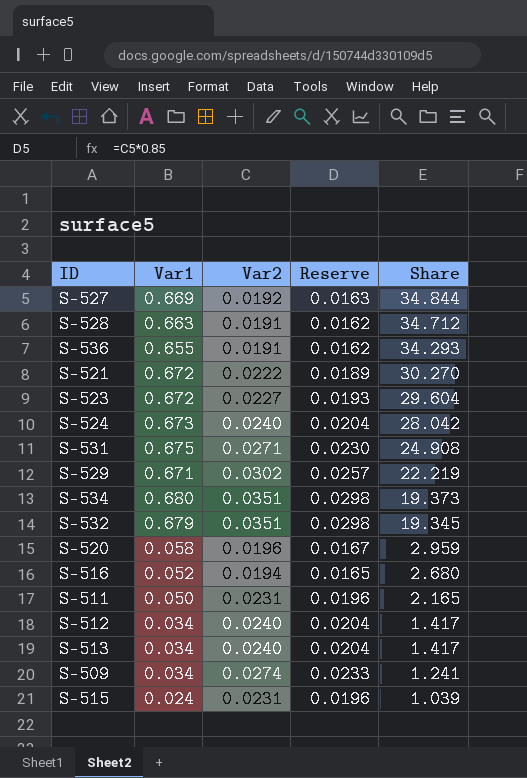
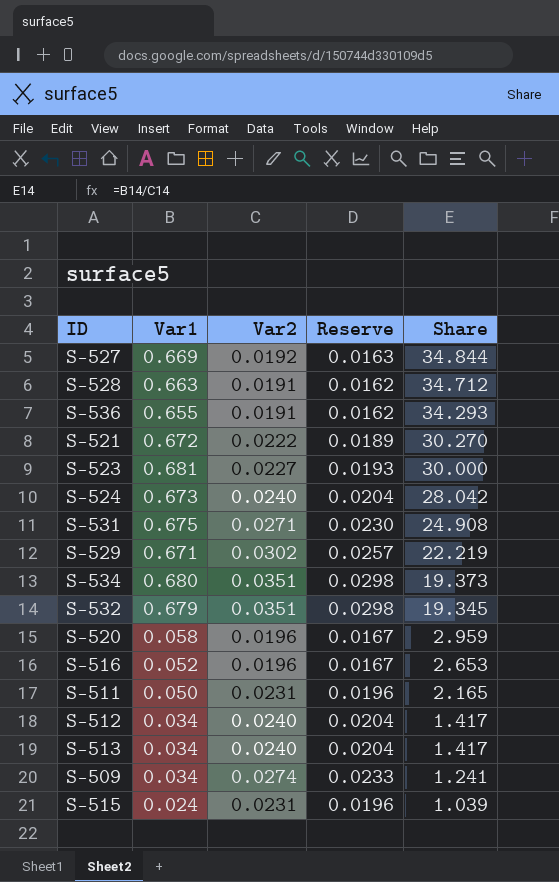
S-523 | Var1: 0.672 -> 0.681
S-523 | Share: 29.604 -> 30.000
S-516 | Var2: 0.0194 -> 0.0196
S-516 | Reserve: 0.0165 -> 0.0167
S-516 | Share: 2.680 -> 2.653

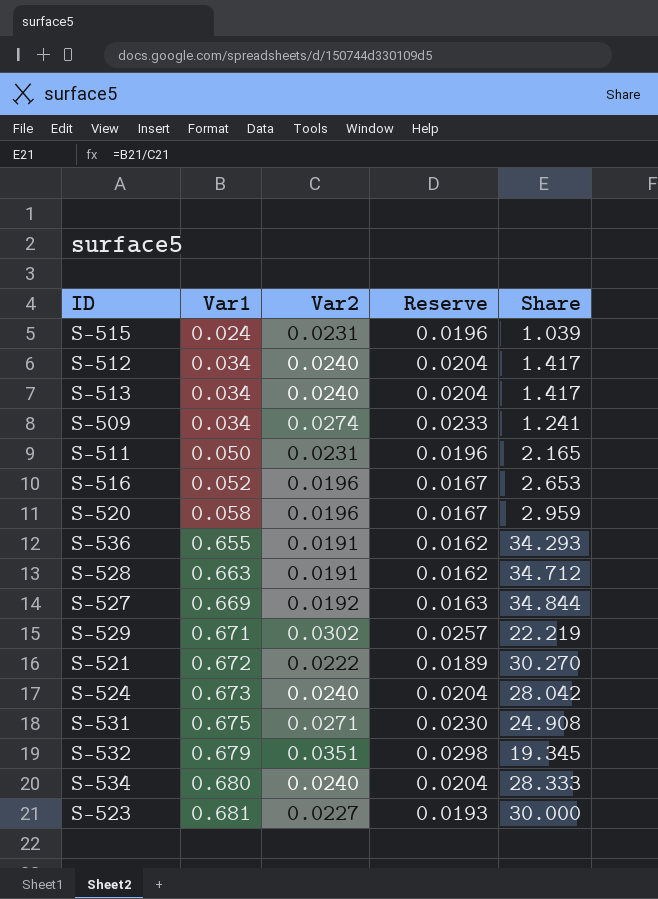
row order: Share descending -> Var1 ascending
S-534 | Var2: 0.0351 -> 0.0240
S-534 | Reserve: 0.0298 -> 0.0204
S-534 | Share: 19.373 -> 28.333

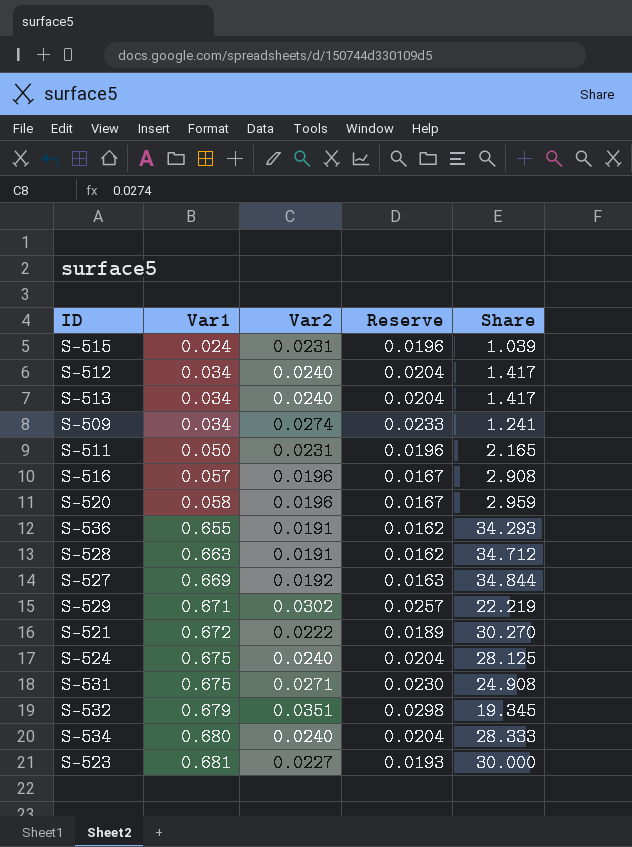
S-516 | Var1: 0.052 -> 0.057
S-516 | Share: 2.653 -> 2.908
S-524 | Var1: 0.673 -> 0.675
S-524 | Share: 28.042 -> 28.125

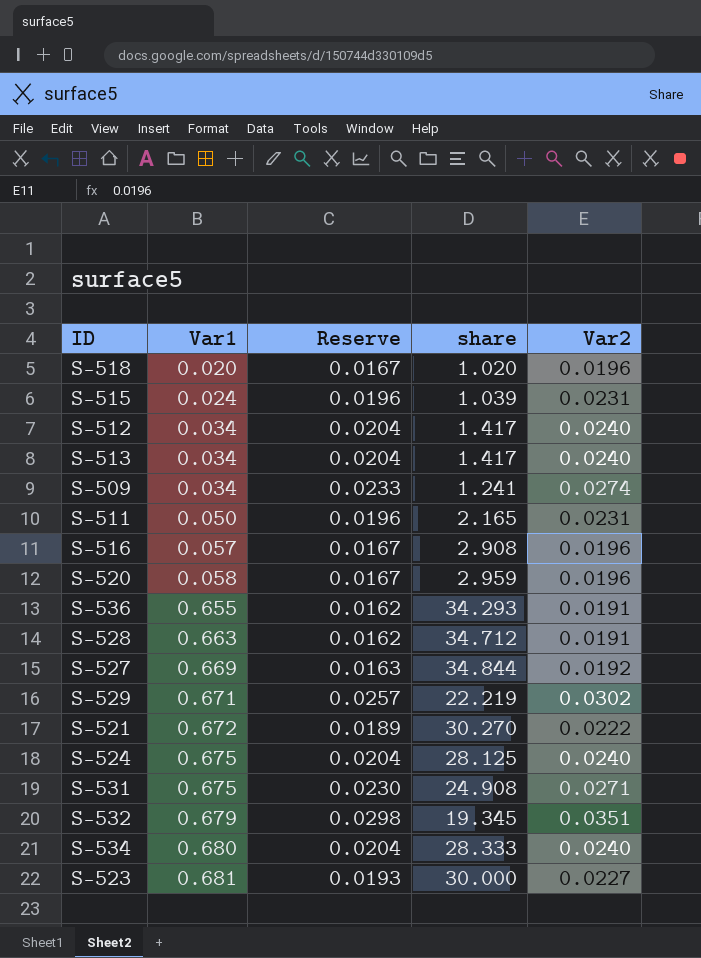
column name: Share -> share
column Var2 | position: 3 -> 5
row S-518: none -> 0.020 | 0.0167 | 1.020 | 0.0196

